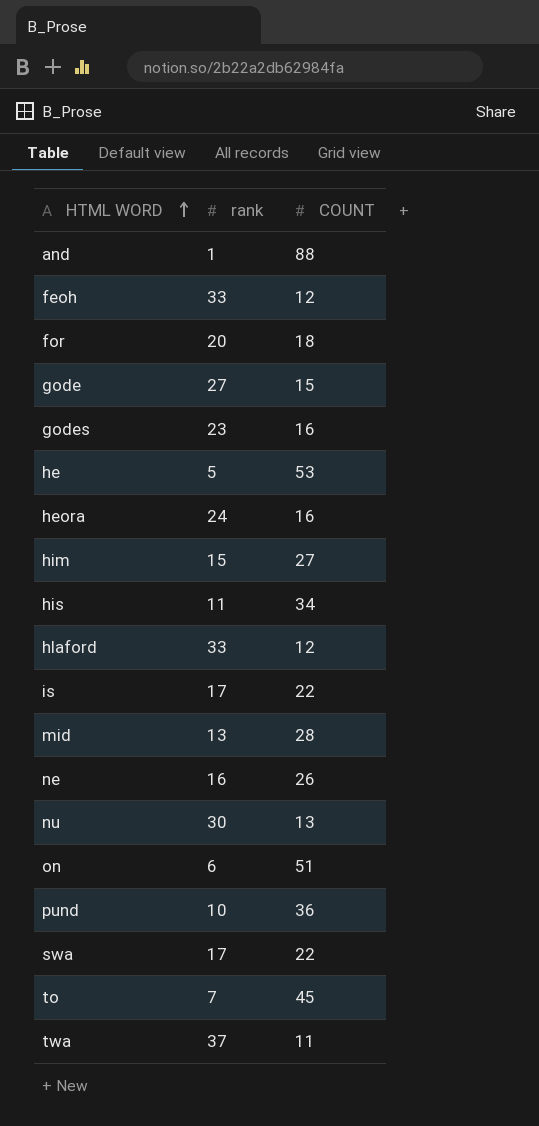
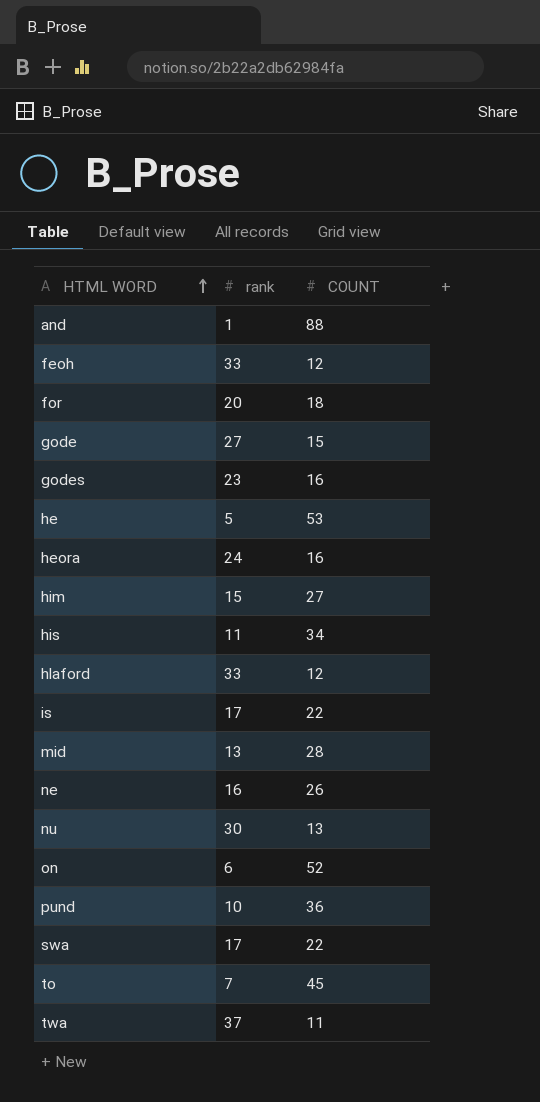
on | COUNT: 51 -> 52

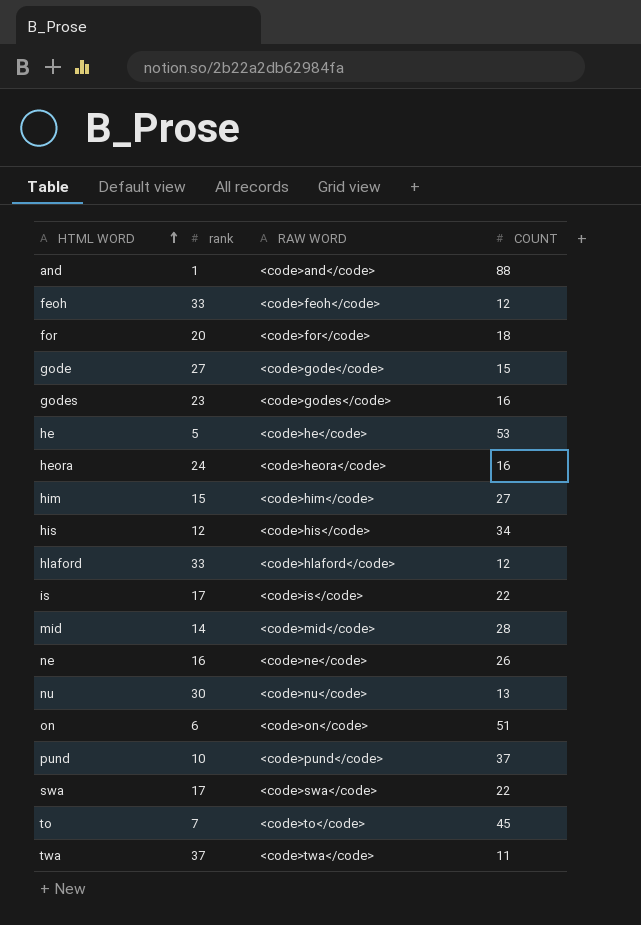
column RAW WORD | position: none -> 3
his | rank: 11 -> 12
mid | rank: 13 -> 14
on | COUNT: 52 -> 51
pund | COUNT: 36 -> 37

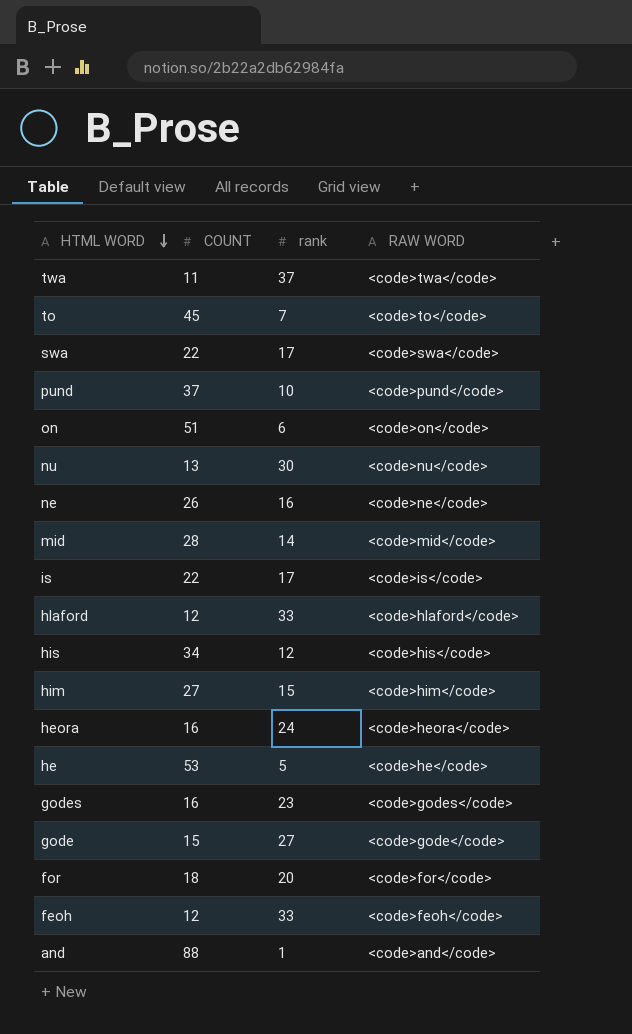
row order: HTML WORD ascending -> HTML WORD descending
column COUNT | position: 4 -> 2

